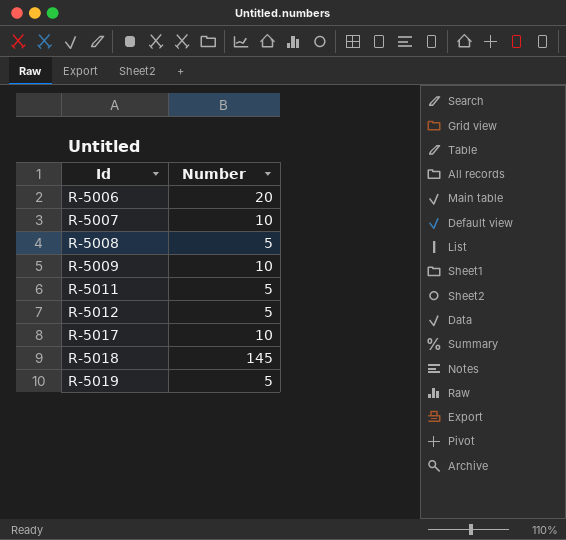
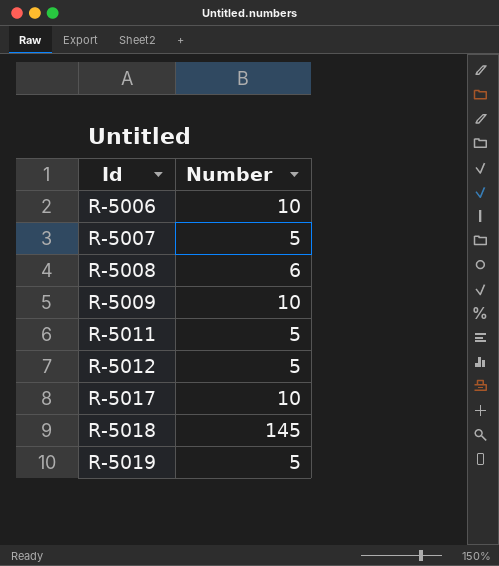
R-5006 | Number: 20 -> 10
R-5007 | Number: 10 -> 5
R-5008 | Number: 5 -> 6

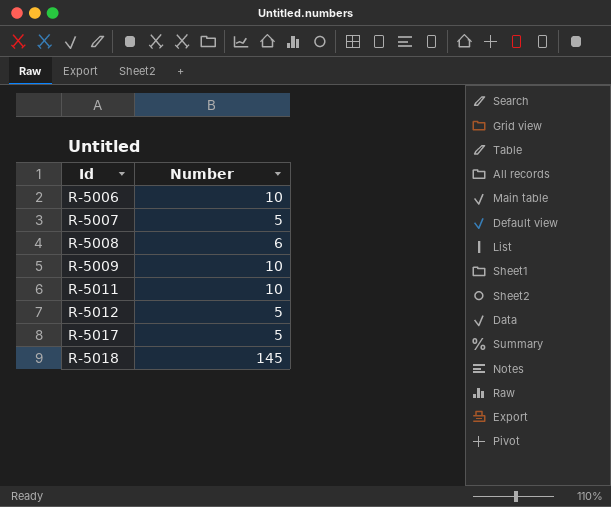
row R-5019: 5 -> none
R-5011 | Number: 5 -> 10
R-5017 | Number: 10 -> 5

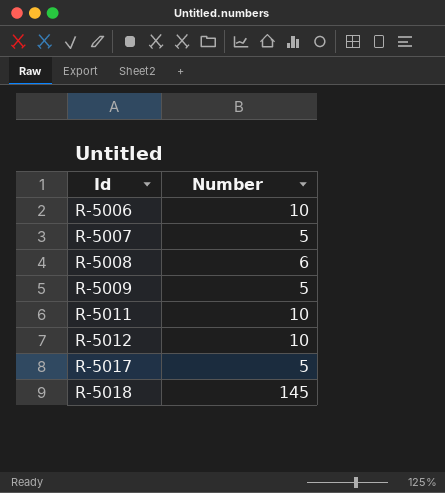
R-5009 | Number: 10 -> 5
R-5012 | Number: 5 -> 10

